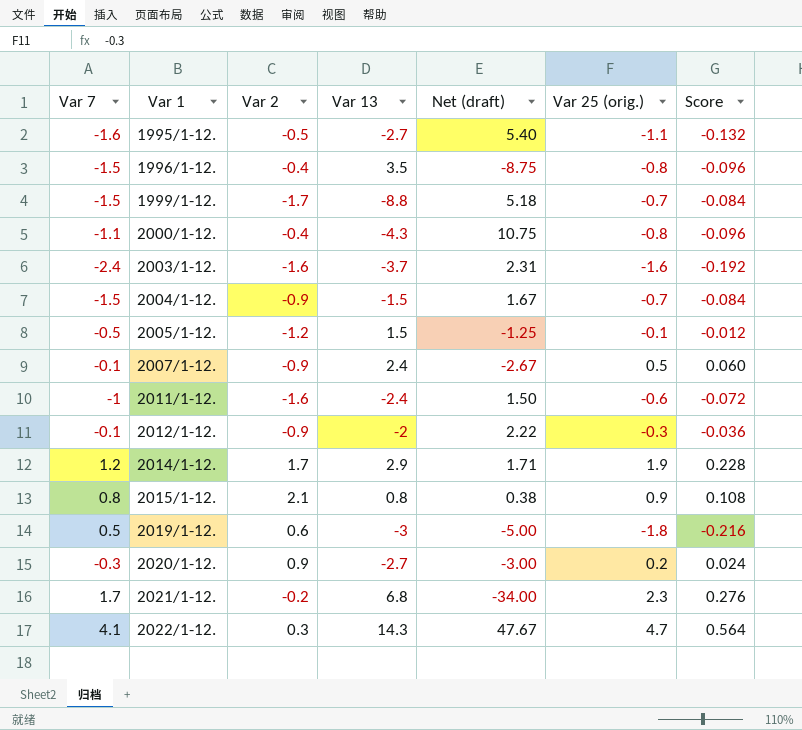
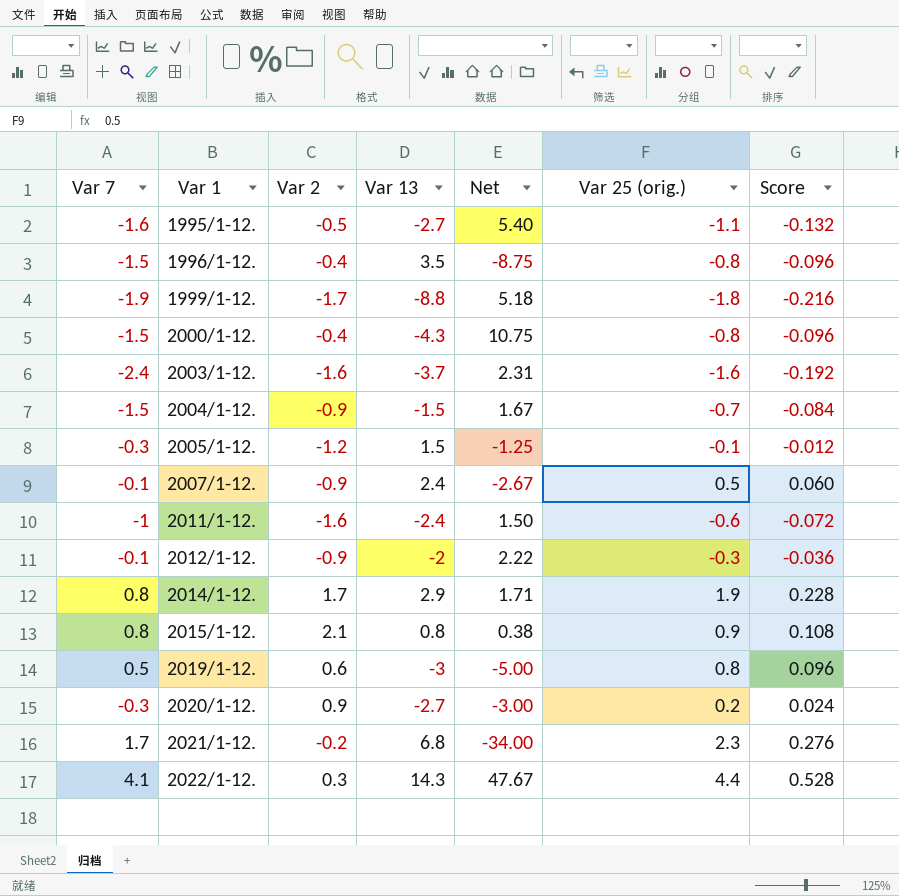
column name: Net (draft) -> Net
1999/1-12. | Var 7: -1.5 -> -1.9
1999/1-12. | Var 25 (orig.): -0.7 -> -1.8
1999/1-12. | Score: -0.084 -> -0.216
2000/1-12. | Var 7: -1.1 -> -1.5
2005/1-12. | Var 7: -0.5 -> -0.3
2014/1-12. | Var 7: 1.2 -> 0.8
2019/1-12. | Var 25 (orig.): -1.8 -> 0.8
2019/1-12. | Score: -0.216 -> 0.096
2022/1-12. | Var 25 (orig.): 4.7 -> 4.4
2022/1-12. | Score: 0.564 -> 0.528

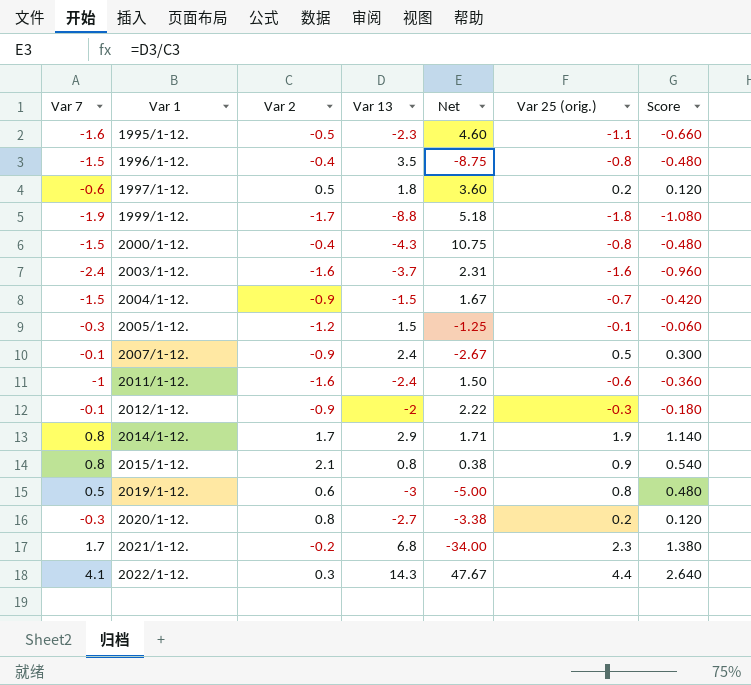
column Score | formula: [Var 25 (orig.)] * 0.12 -> [Var 25 (orig.)] * 0.6
1995/1-12. | Var 13: -2.7 -> -2.3
1995/1-12. | Net: 5.40 -> 4.60
row 1997/1-12.: none -> -0.6 | 0.5 | 1.8 | 3.60 | 0.2 | 0.120
2020/1-12. | Var 2: 0.9 -> 0.8
2020/1-12. | Net: -3.00 -> -3.38

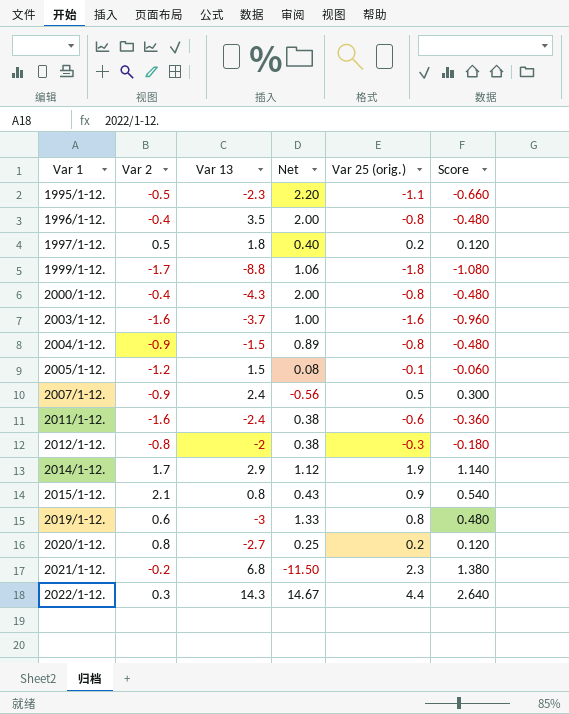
column Var 7 | position: 1 -> none
column Net | formula: [Var 13] / [Var 2] -> [Var 25 (orig.)] / [Var 2]
2004/1-12. | Var 25 (orig.): -0.7 -> -0.8
2004/1-12. | Score: -0.420 -> -0.480
2012/1-12. | Var 2: -0.9 -> -0.8

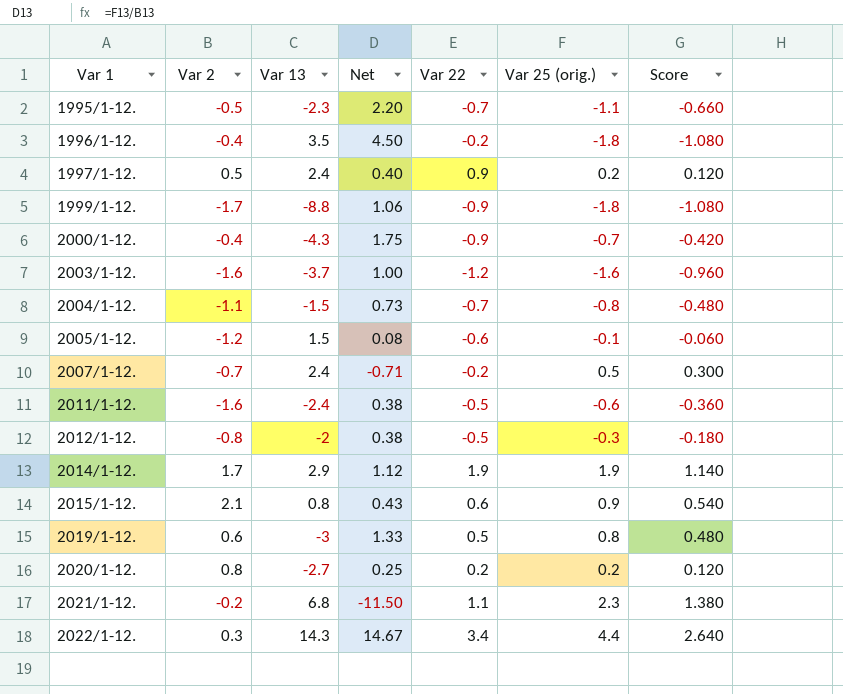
column Var 22 | position: none -> 5
1996/1-12. | Net: 2.00 -> 4.50
1996/1-12. | Var 25 (orig.): -0.8 -> -1.8
1996/1-12. | Score: -0.480 -> -1.080
1997/1-12. | Var 13: 1.8 -> 2.4
2000/1-12. | Net: 2.00 -> 1.75
2000/1-12. | Var 25 (orig.): -0.8 -> -0.7
2000/1-12. | Score: -0.480 -> -0.420
2004/1-12. | Var 2: -0.9 -> -1.1
2004/1-12. | Net: 0.89 -> 0.73
2007/1-12. | Var 2: -0.9 -> -0.7
2007/1-12. | Net: -0.56 -> -0.71

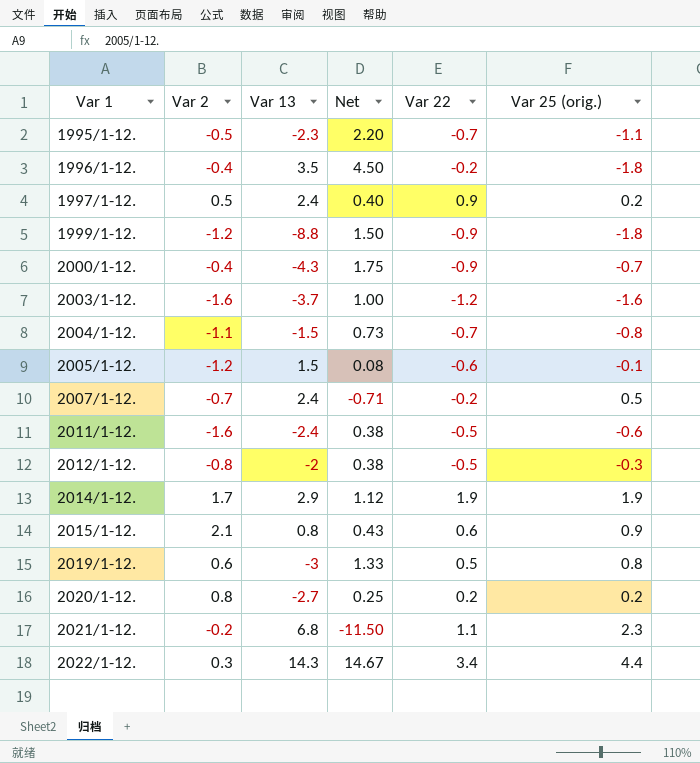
column Score | formula: [Var 25 (orig.)] * 0.6 -> none
1999/1-12. | Var 2: -1.7 -> -1.2
1999/1-12. | Net: 1.06 -> 1.50

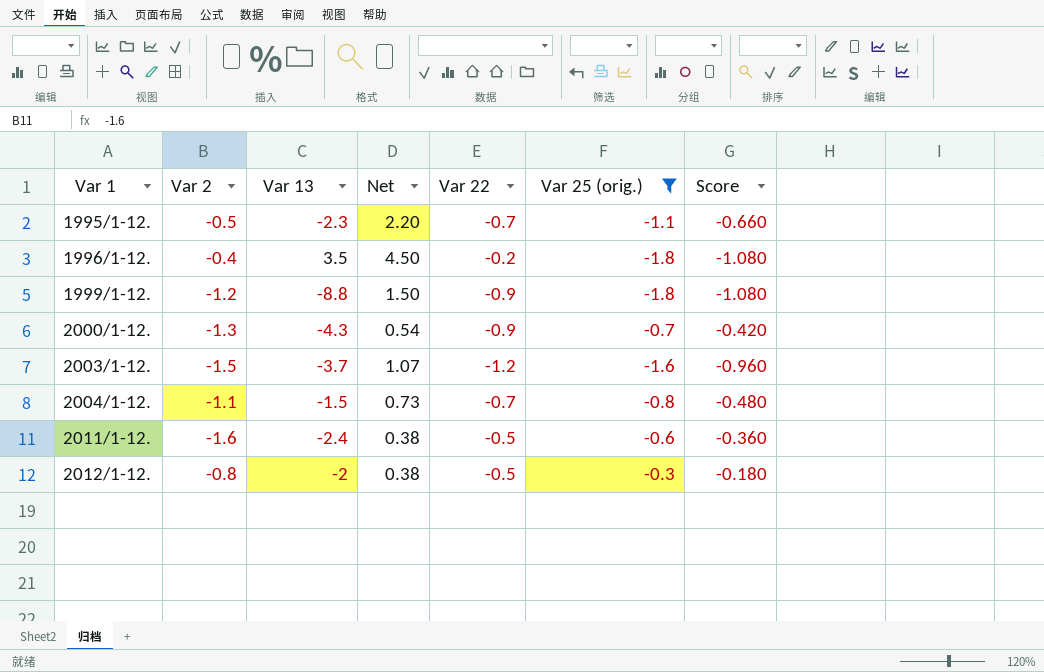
filter: none -> Var 25 (orig.) <= -0.3
column Score | formula: none -> [Var 25 (orig.)] * 0.6
2000/1-12. | Var 2: -0.4 -> -1.3
2000/1-12. | Net: 1.75 -> 0.54
2003/1-12. | Var 2: -1.6 -> -1.5
2003/1-12. | Net: 1.00 -> 1.07

